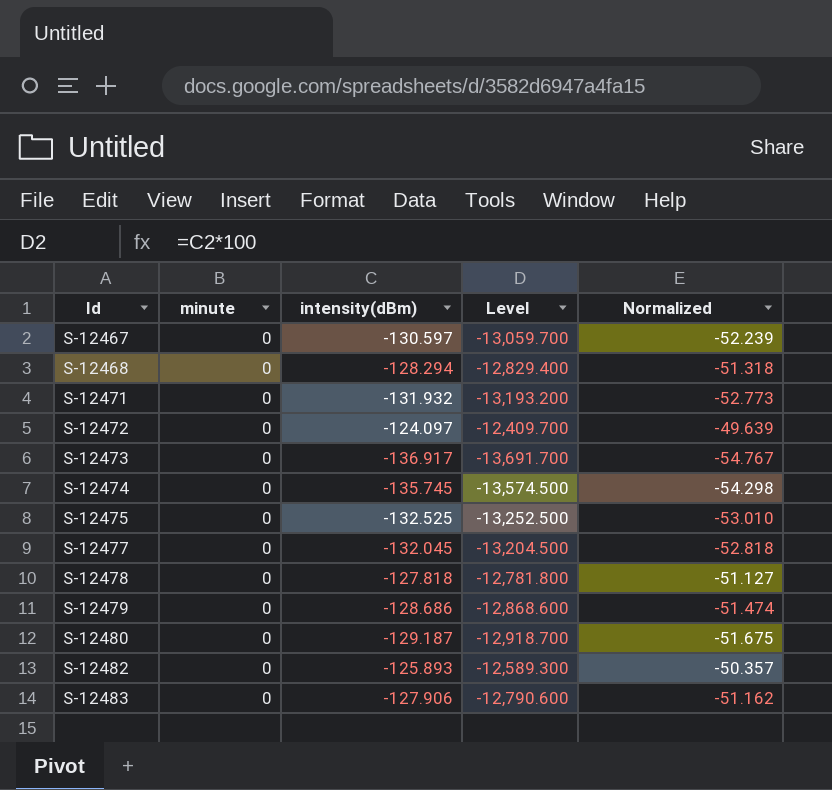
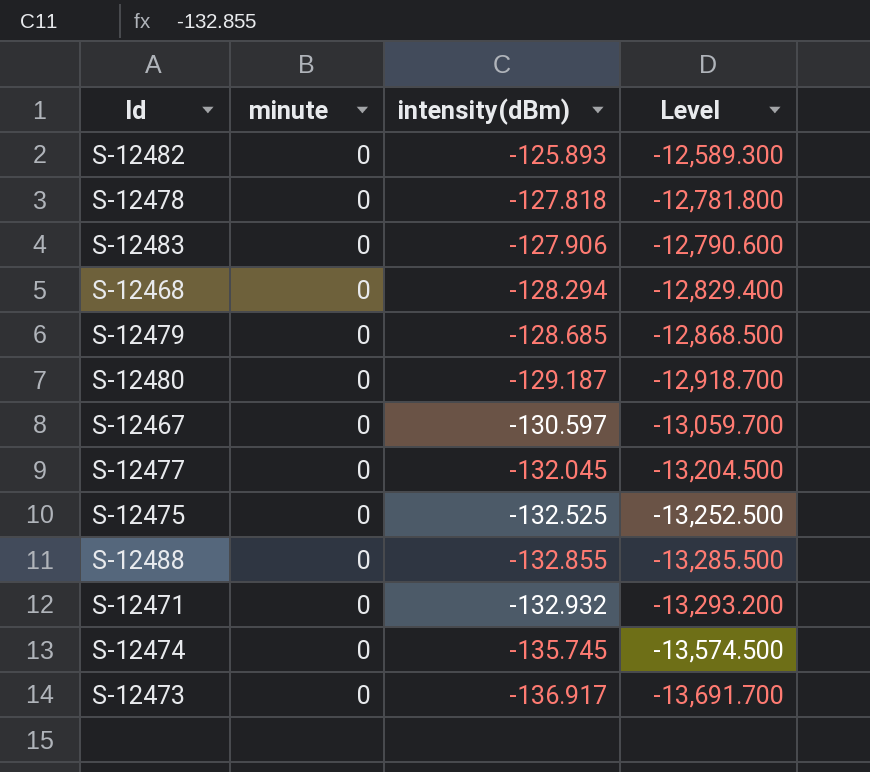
row order: Id ascending -> intensity(dBm) descending
column Normalized | formula: [intensity(dBm)] * 0.4 -> none
row S-12472: 0 | -124.097 | -12,409.700 | -49.639 -> none
S-12479 | intensity(dBm): -128.686 -> -128.685
S-12479 | Level: -12,868.600 -> -12,868.500
row S-12488: none -> 0 | -132.855 | -13,285.500
S-12471 | intensity(dBm): -131.932 -> -132.932
S-12471 | Level: -13,193.200 -> -13,293.200

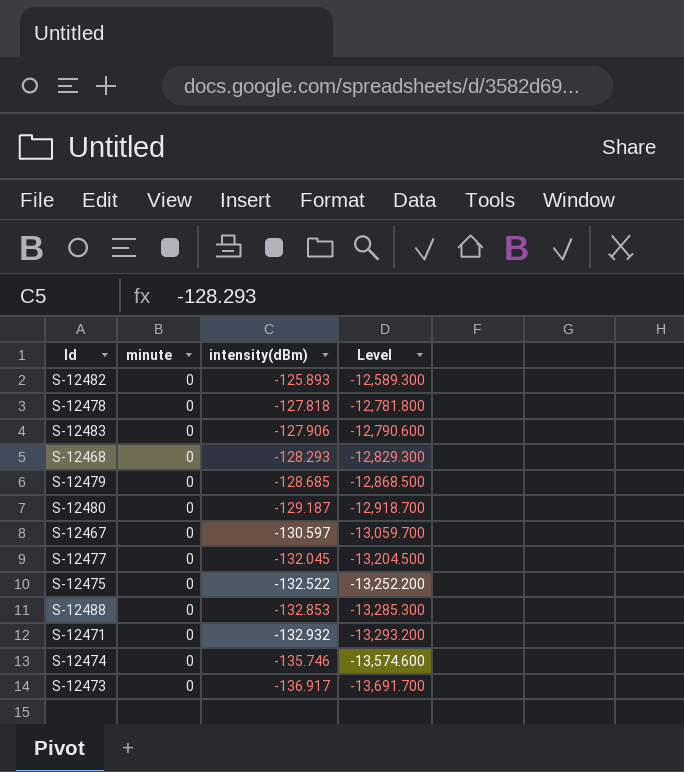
S-12468 | intensity(dBm): -128.294 -> -128.293
S-12468 | Level: -12,829.400 -> -12,829.300
S-12475 | intensity(dBm): -132.525 -> -132.522
S-12475 | Level: -13,252.500 -> -13,252.200
S-12488 | intensity(dBm): -132.855 -> -132.853
S-12488 | Level: -13,285.500 -> -13,285.300
S-12474 | intensity(dBm): -135.745 -> -135.746
S-12474 | Level: -13,574.500 -> -13,574.600

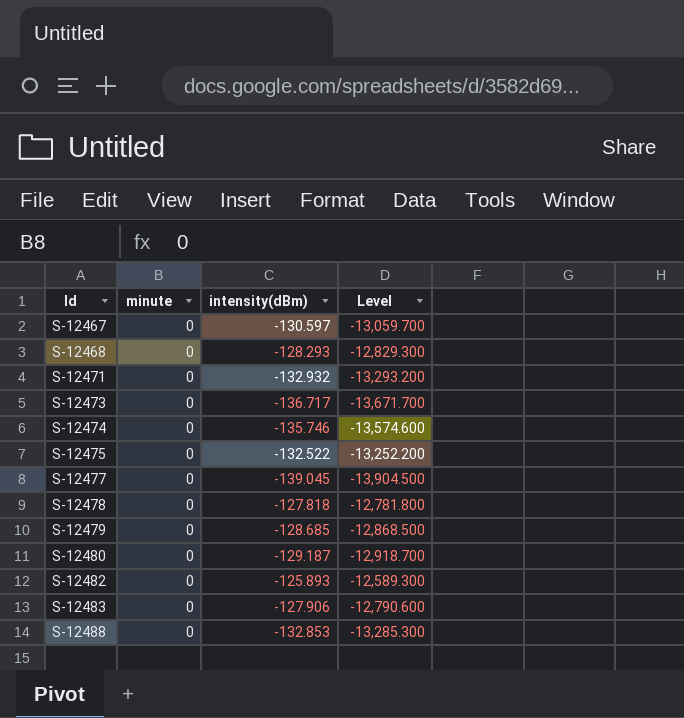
row order: intensity(dBm) descending -> Id ascending
S-12473 | intensity(dBm): -136.917 -> -136.717
S-12473 | Level: -13,691.700 -> -13,671.700
S-12477 | intensity(dBm): -132.045 -> -139.045
S-12477 | Level: -13,204.500 -> -13,904.500

